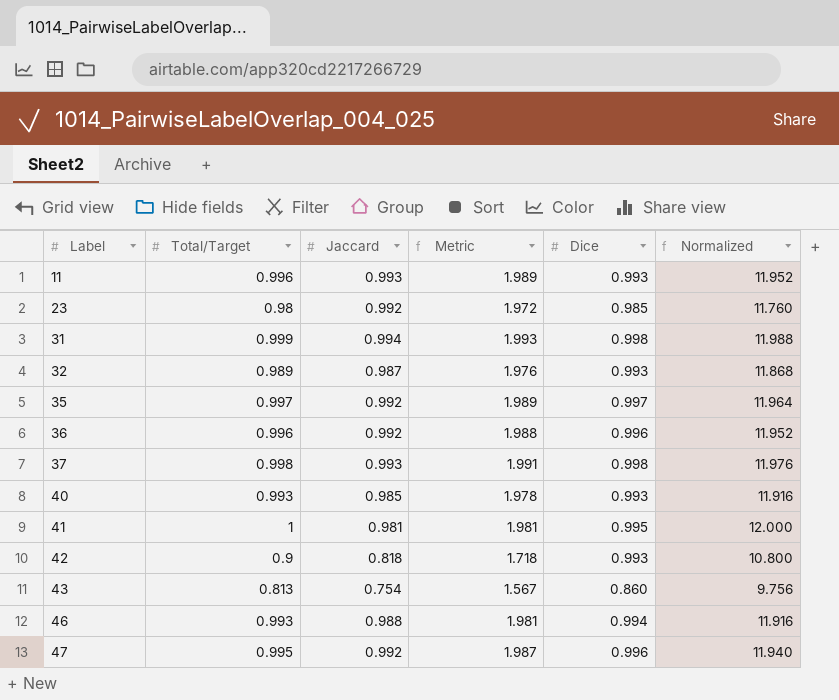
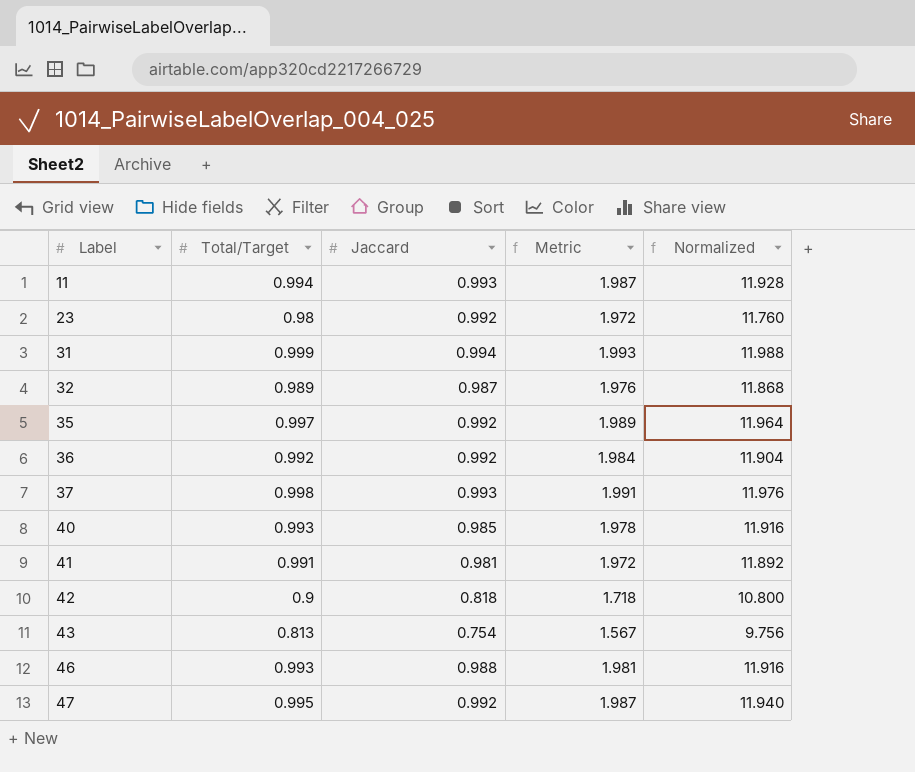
column Dice | position: 5 -> none
11 | Total/Target: 0.996 -> 0.994
11 | Metric: 1.989 -> 1.987
11 | Normalized: 11.952 -> 11.928
36 | Total/Target: 0.996 -> 0.992
36 | Metric: 1.988 -> 1.984
36 | Normalized: 11.952 -> 11.904
41 | Total/Target: 1 -> 0.991
41 | Metric: 1.981 -> 1.972
41 | Normalized: 12.000 -> 11.892

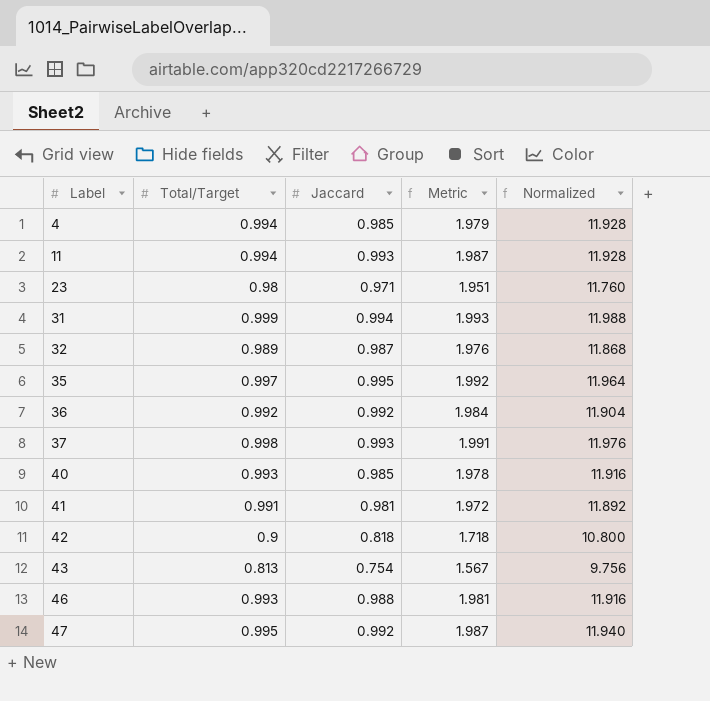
row 4: none -> 0.994 | 0.985 | 1.979 | 11.928
23 | Jaccard: 0.992 -> 0.971
23 | Metric: 1.972 -> 1.951
35 | Jaccard: 0.992 -> 0.995
35 | Metric: 1.989 -> 1.992

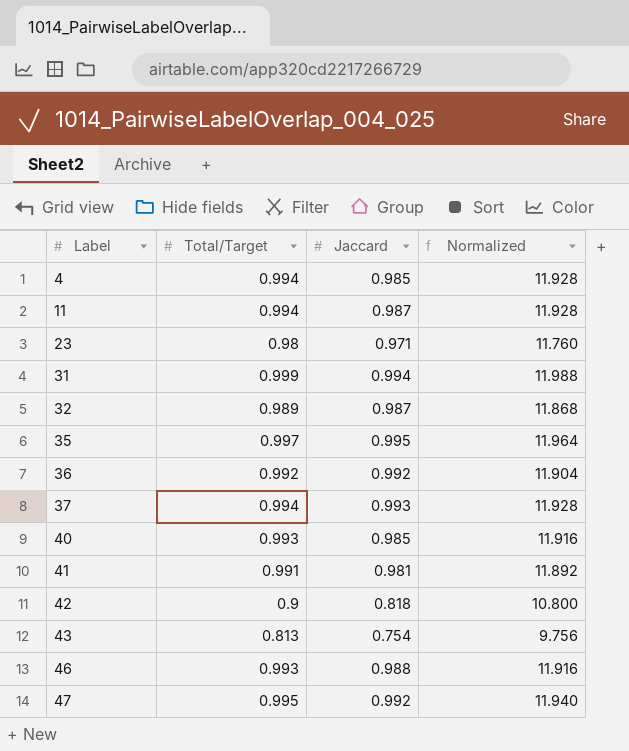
column Metric | formula: [Total/Target] + [Jaccard] -> none
11 | Jaccard: 0.993 -> 0.987
37 | Total/Target: 0.998 -> 0.994
37 | Normalized: 11.976 -> 11.928

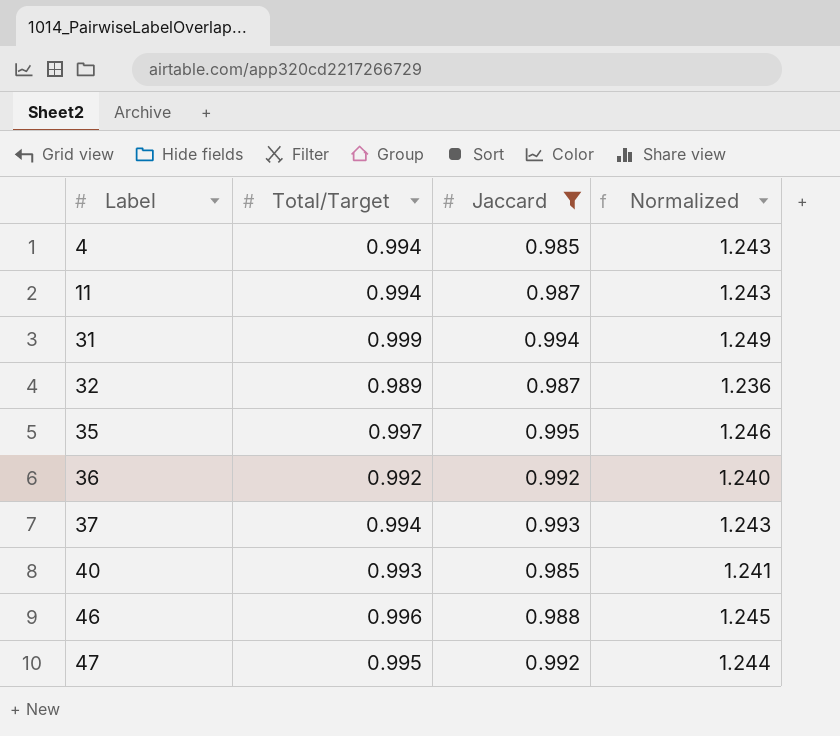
filter: none -> Jaccard >= 0.985
column Normalized | formula: [Total/Target] * 12 -> [Total/Target] * 1.25
46 | Total/Target: 0.993 -> 0.996

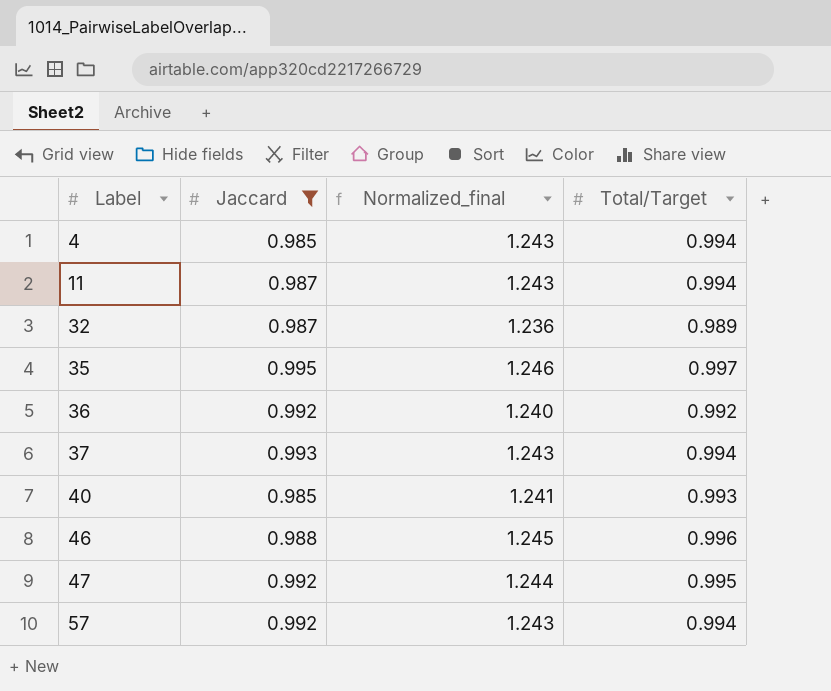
column name: Normalized -> Normalized_final
column Total/Target | position: 2 -> 4
row 31: 0.999 | 0.994 | 1.249 -> none
row 57: none -> 0.992 | 1.243 | 0.994

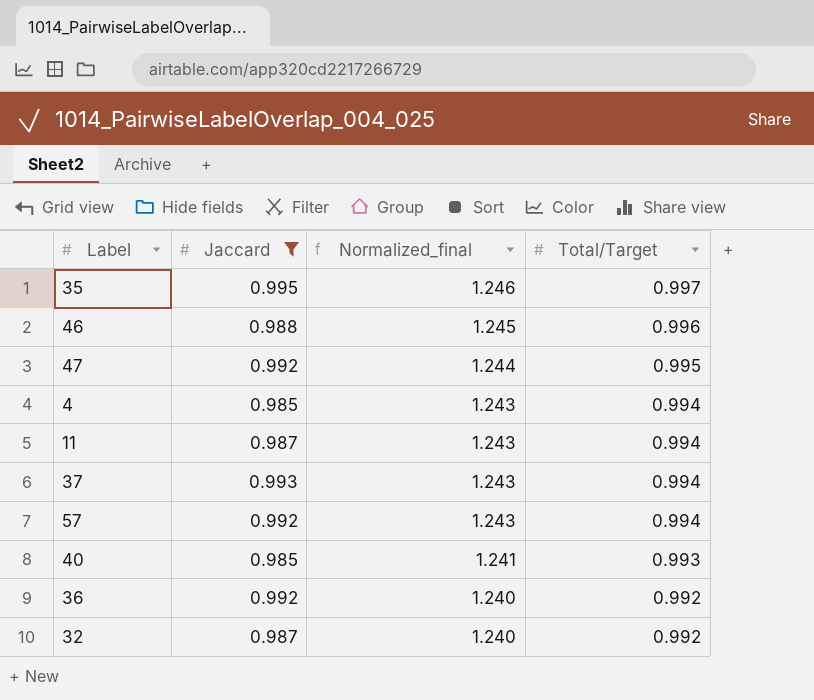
row order: Label ascending -> Normalized_final descending
32 | Normalized_final: 1.236 -> 1.240
32 | Total/Target: 0.989 -> 0.992

